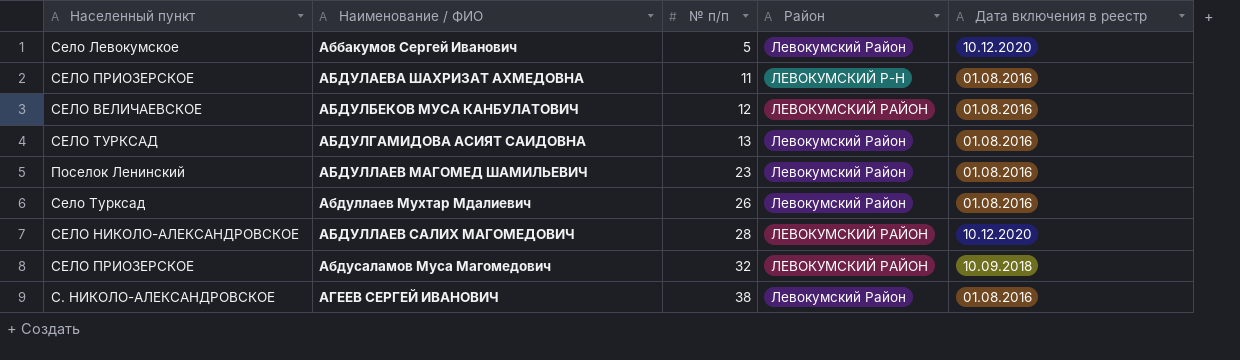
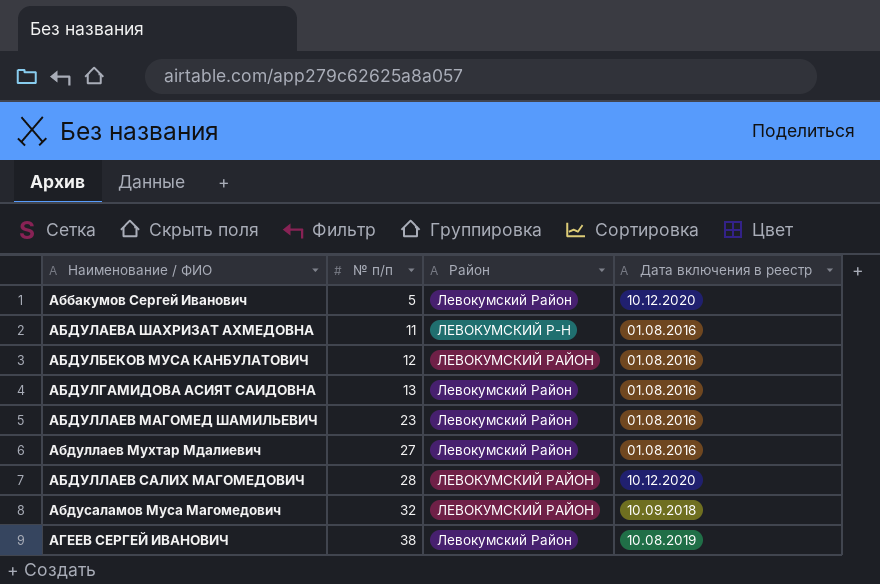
column Населенный пункт | position: 1 -> none
Абдуллаев Мухтар Мдалиевич | № п/п: 26 -> 27
АГЕЕВ СЕРГЕЙ ИВАНОВИЧ | Дата включения в реестр: 01.08.2016 -> 10.08.2019

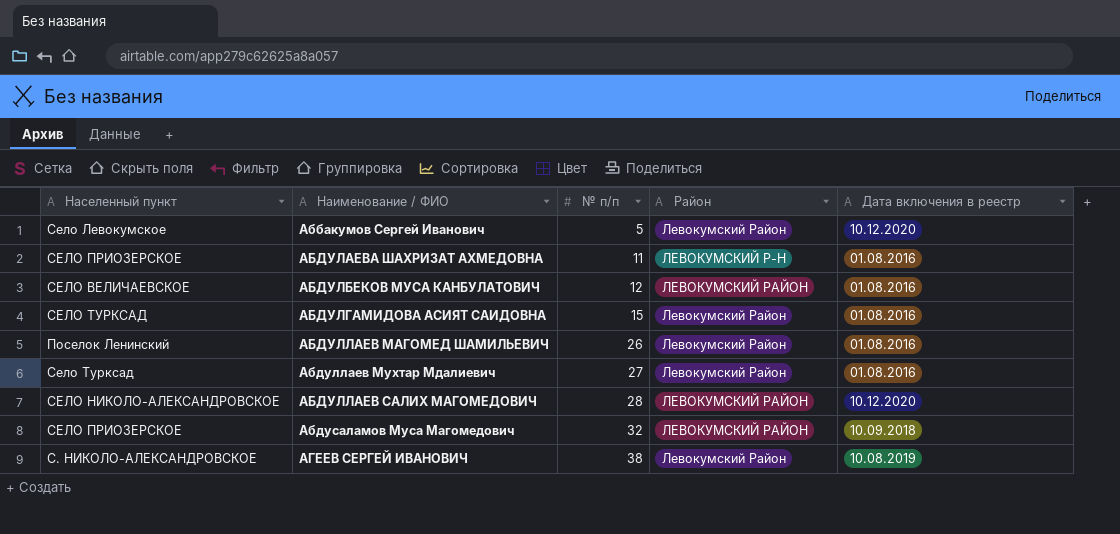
column Населенный пункт | position: none -> 1
АБДУЛГАМИДОВА АСИЯТ САИДОВНА | № п/п: 13 -> 15
АБДУЛЛАЕВ МАГОМЕД ШАМИЛЬЕВИЧ | № п/п: 23 -> 26

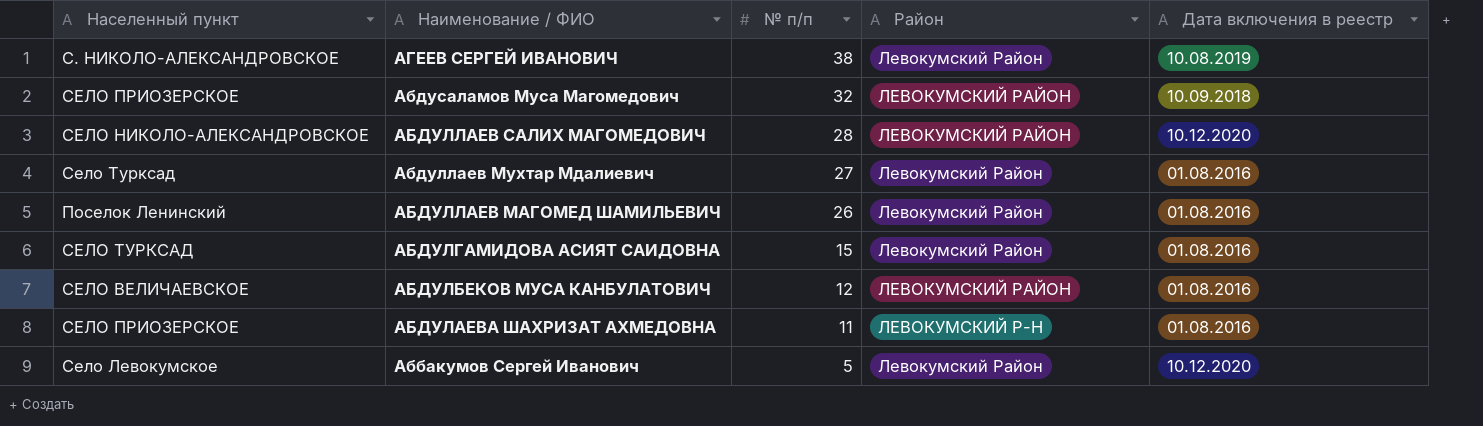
row order: Наименование / ФИО ascending -> Наименование / ФИО descending

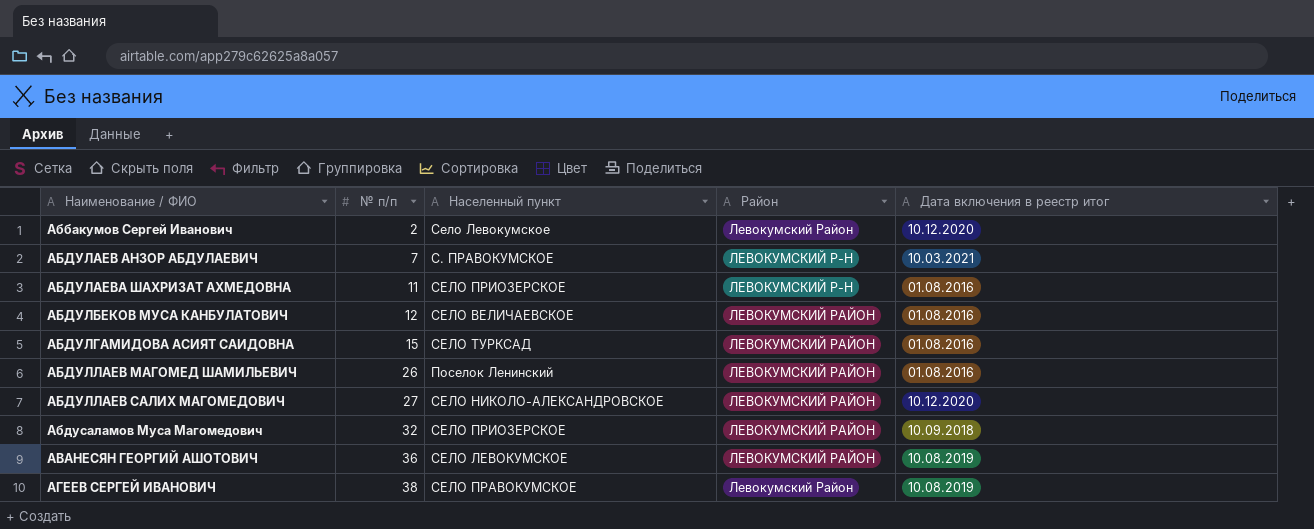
row order: Наименование / ФИО descending -> Наименование / ФИО ascending
column Населенный пункт | position: 1 -> 3
column name: Дата включения в реестр -> Дата включения в реестр итог
row Абдуллаев Мухтар Мдалиевич: Село Турксад | 27 | Левокумский Район | 01.08.2016 -> none
Аббакумов Сергей Иванович | № п/п: 5 -> 2
row АБДУЛАЕВ АНЗОР АБДУЛАЕВИЧ: none -> 7 | С. ПРАВОКУМСКОЕ | ЛЕВОКУМСКИЙ Р-Н | 10.03.2021
АБДУЛГАМИДОВА АСИЯТ САИДОВНА | Район: Левокумский Район -> ЛЕВОКУМСКИЙ РАЙОН
АБДУЛЛАЕВ МАГОМЕД ШАМИЛЬЕВИЧ | Район: Левокумский Район -> ЛЕВОКУМСКИЙ РАЙОН
АБДУЛЛАЕВ САЛИХ МАГОМЕДОВИЧ | № п/п: 28 -> 27
row АВАНЕСЯН ГЕОРГИЙ АШОТОВИЧ: none -> 36 | СЕЛО ЛЕВОКУМСКОЕ | ЛЕВОКУМСКИЙ РАЙОН | 10.08.2019
АГЕЕВ СЕРГЕЙ ИВАНОВИЧ | Населенный пункт: С. НИКОЛО-АЛЕКСАНДРОВСКОЕ -> СЕЛО ПРАВОКУМСКОЕ

